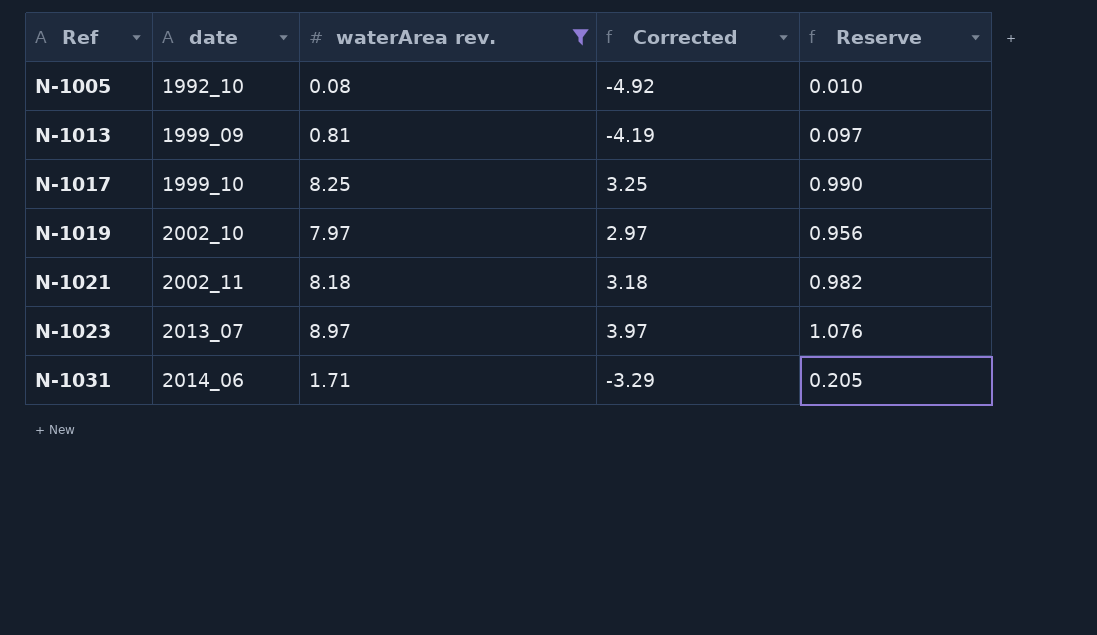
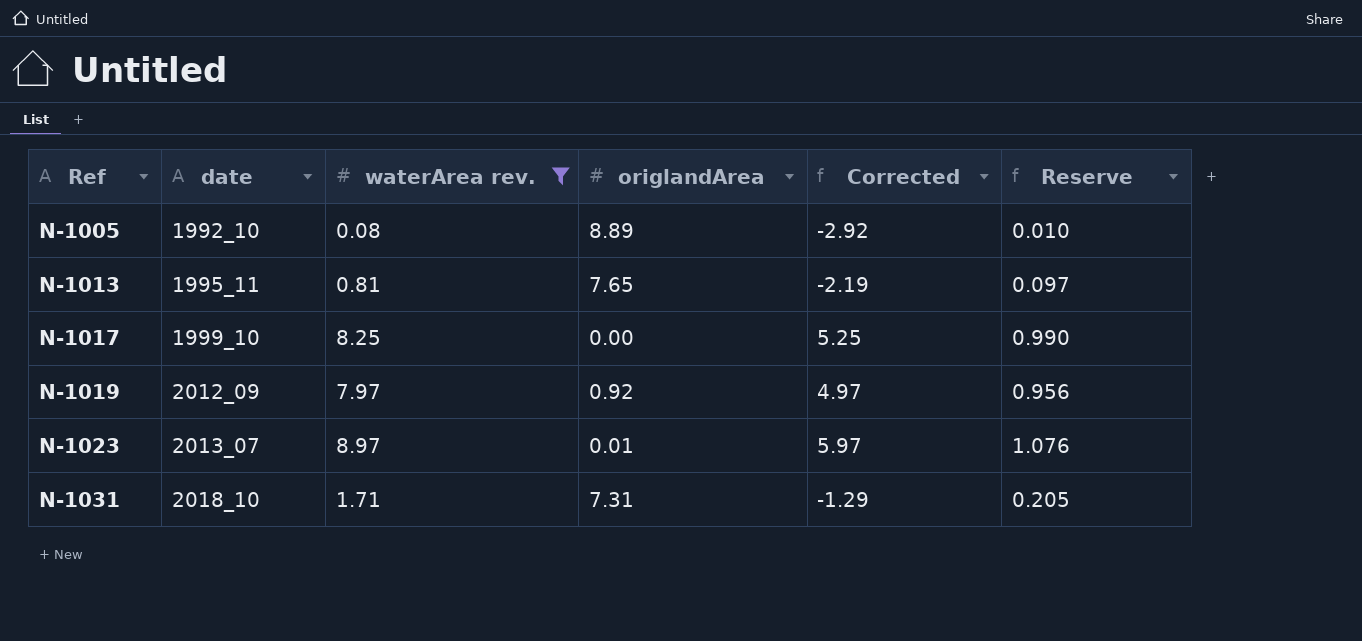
column origlandArea | position: none -> 4
column Corrected | formula: [waterArea rev.] - 5 -> [waterArea rev.] - 3
row N-1021: 2002_11 | 8.18 | 3.18 | 0.982 -> none
N-1013 | date: 1999_09 -> 1995_11
N-1019 | date: 2002_10 -> 2012_09
N-1031 | date: 2014_06 -> 2018_10

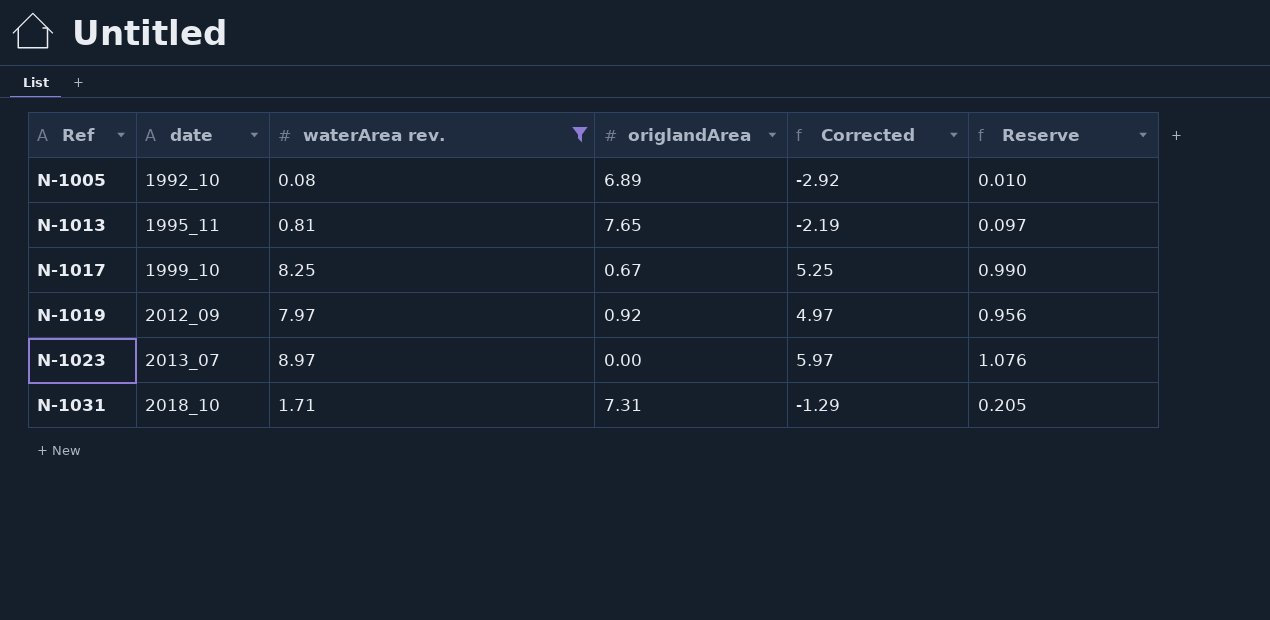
N-1005 | origlandArea: 8.89 -> 6.89
N-1017 | origlandArea: 0.00 -> 0.67
N-1023 | origlandArea: 0.01 -> 0.00

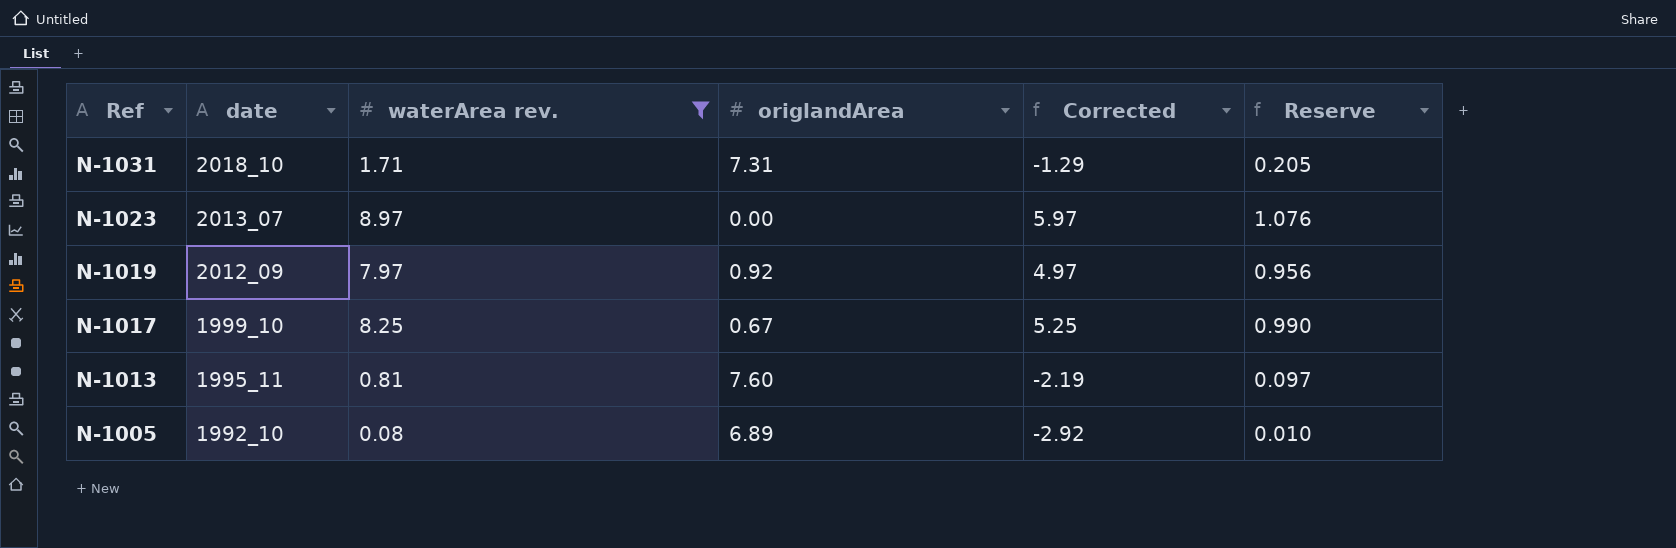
row order: Ref ascending -> Ref descending
N-1013 | origlandArea: 7.65 -> 7.60

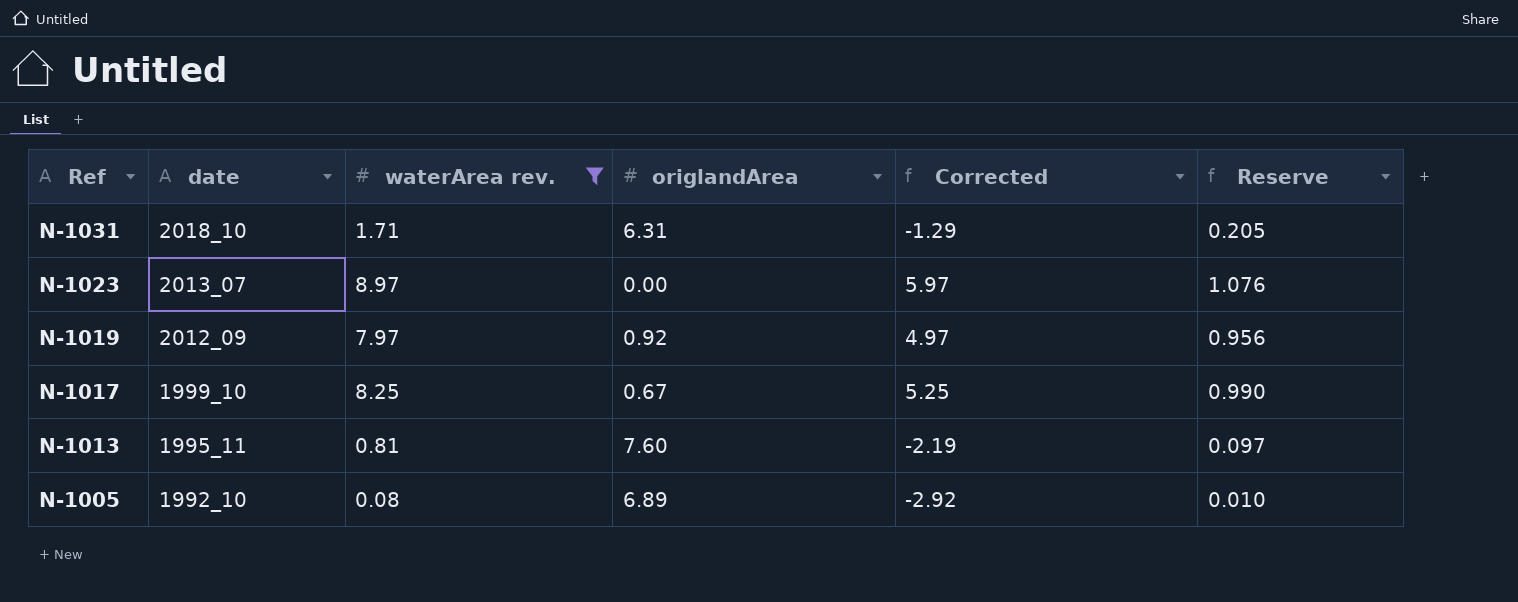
N-1031 | origlandArea: 7.31 -> 6.31

